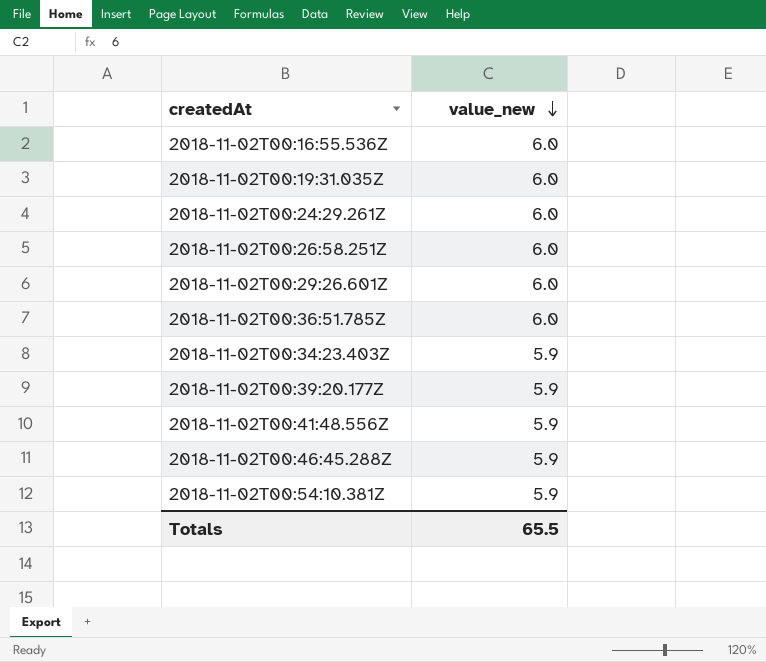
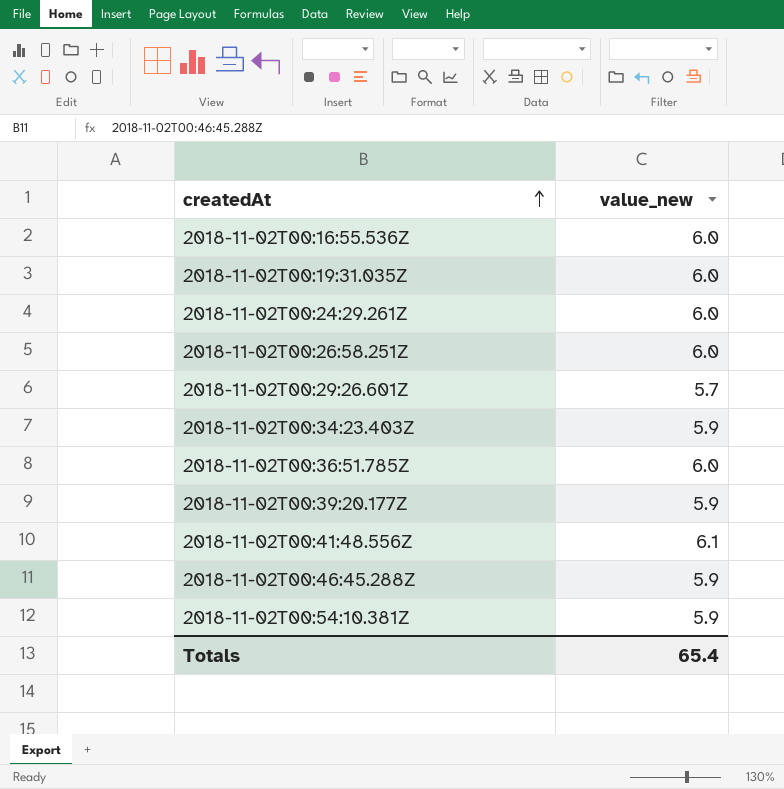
row order: value_new descending -> createdAt ascending
2018-11-02T00:29:26.601Z | value_new: 6.0 -> 5.7
2018-11-02T00:41:48.556Z | value_new: 5.9 -> 6.1
Totals | value_new: 65.5 -> 65.4

